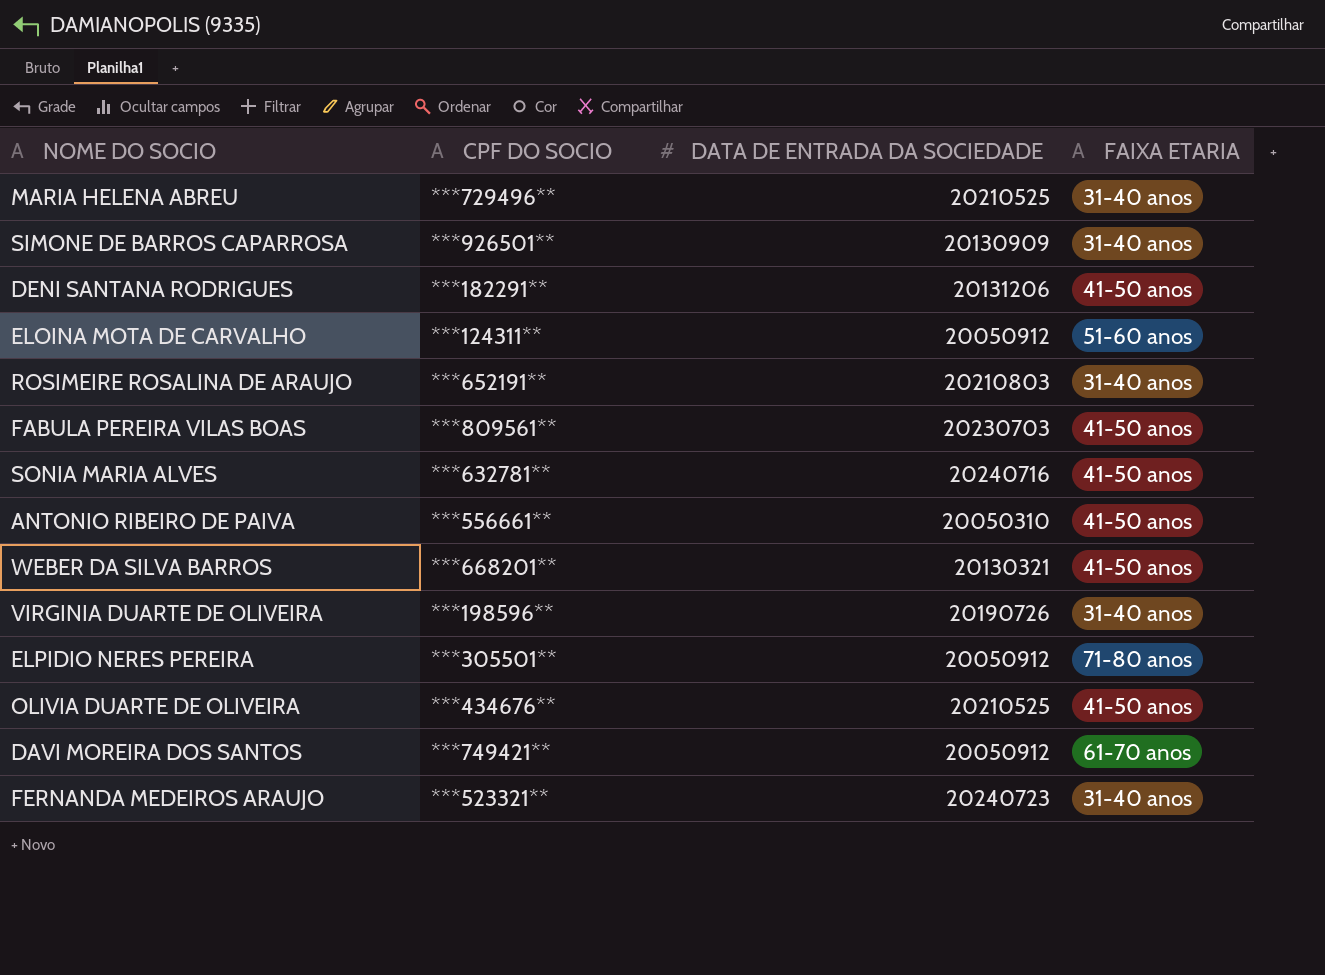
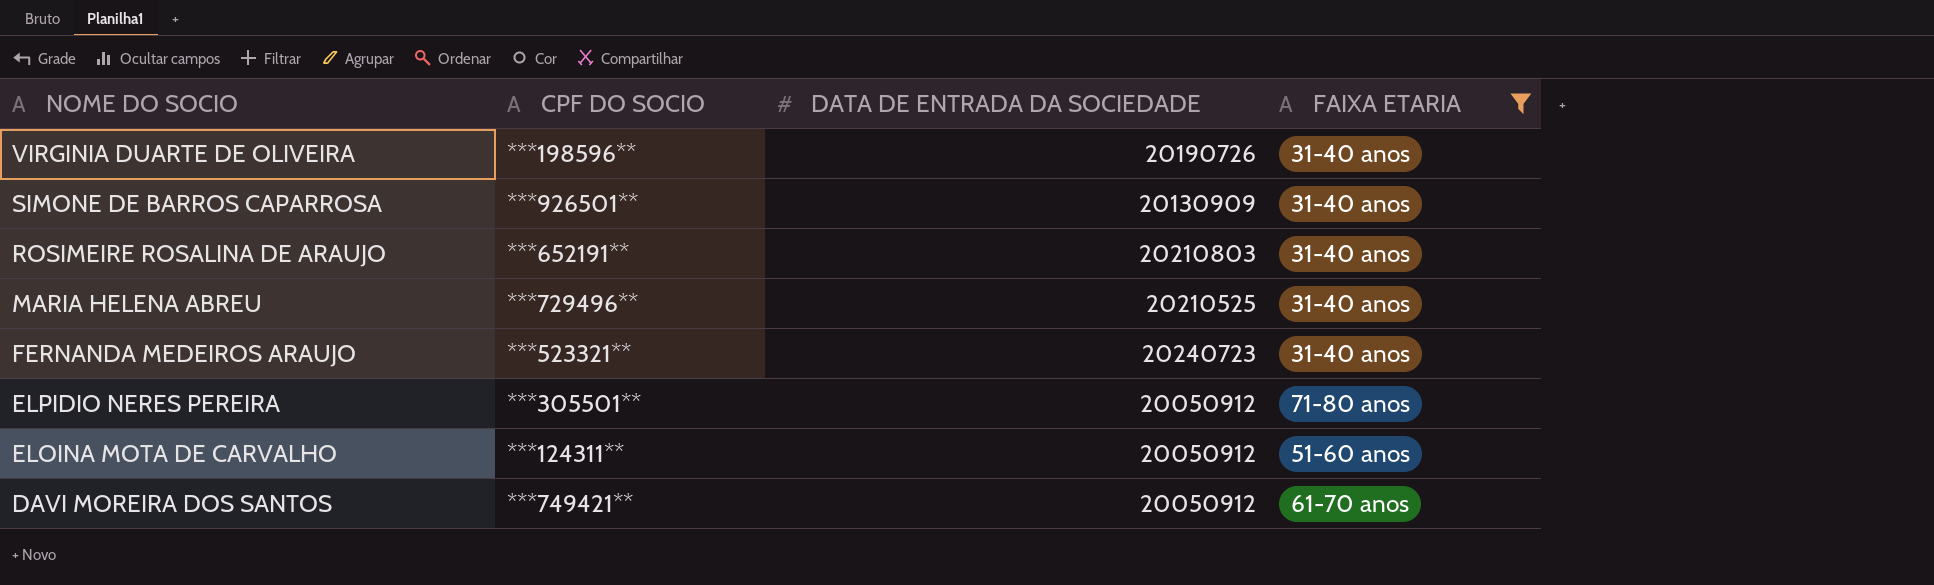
filter: none -> FAIXA ETARIA != 41-50 anos
row order: none -> NOME DO SOCIO descending

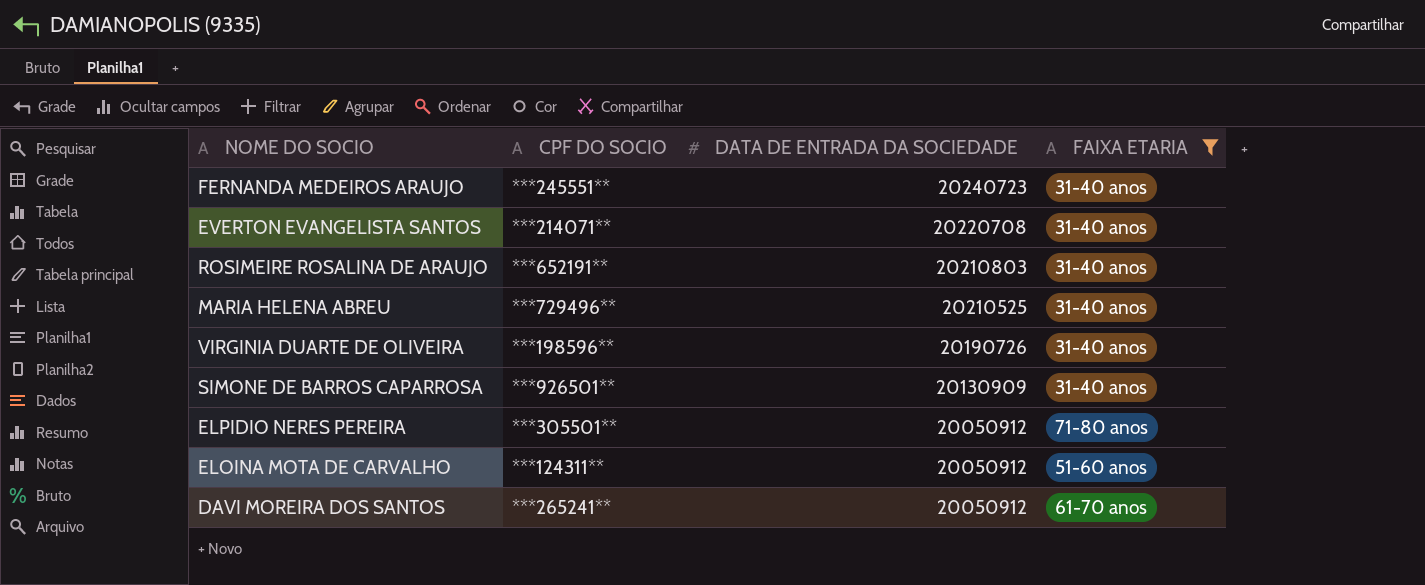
row order: NOME DO SOCIO descending -> DATA DE ENTRADA DA SOCIEDADE descending
FERNANDA MEDEIROS ARAUJO | CPF DO SOCIO: ***523321** -> ***245551**
row EVERTON EVANGELISTA SANTOS: none -> ***214071** | 20220708 | 31-40 anos
DAVI MOREIRA DOS SANTOS | CPF DO SOCIO: ***749421** -> ***265241**

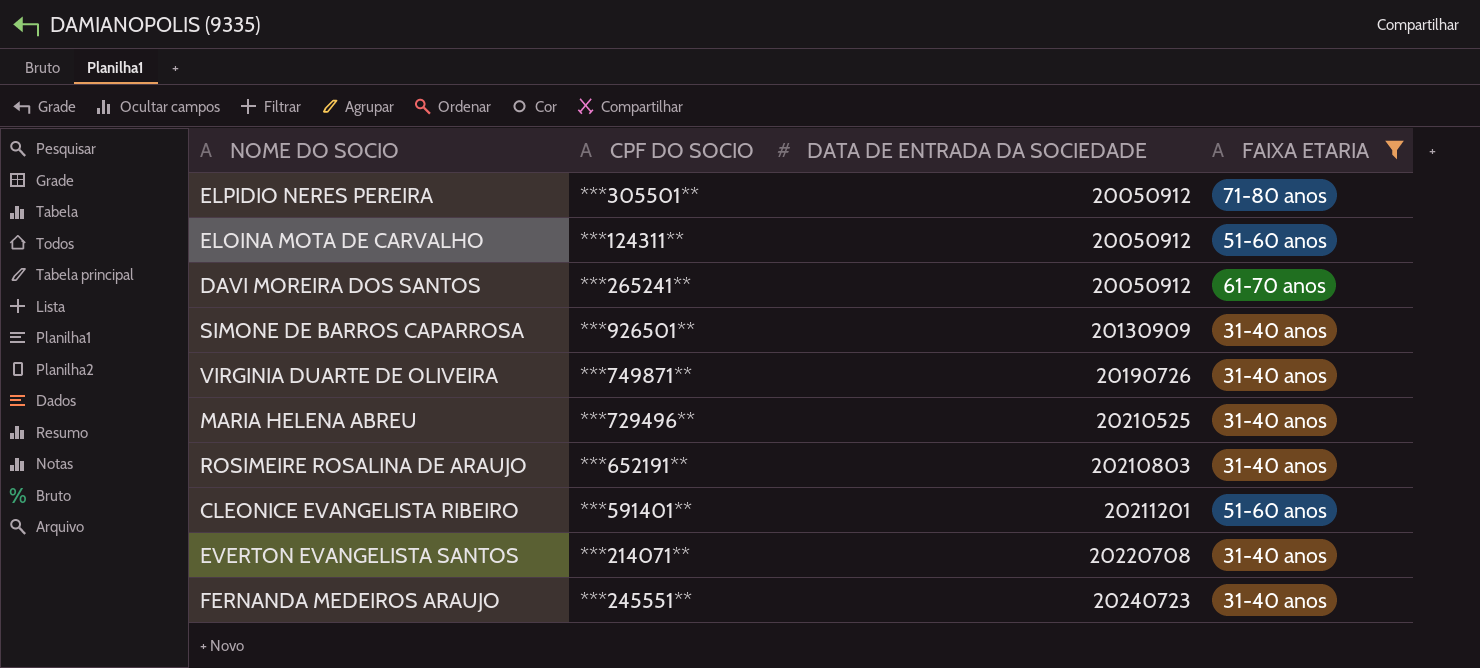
row order: DATA DE ENTRADA DA SOCIEDADE descending -> DATA DE ENTRADA DA SOCIEDADE ascending
VIRGINIA DUARTE DE OLIVEIRA | CPF DO SOCIO: ***198596** -> ***749871**
row CLEONICE EVANGELISTA RIBEIRO: none -> ***591401** | 20211201 | 51-60 anos

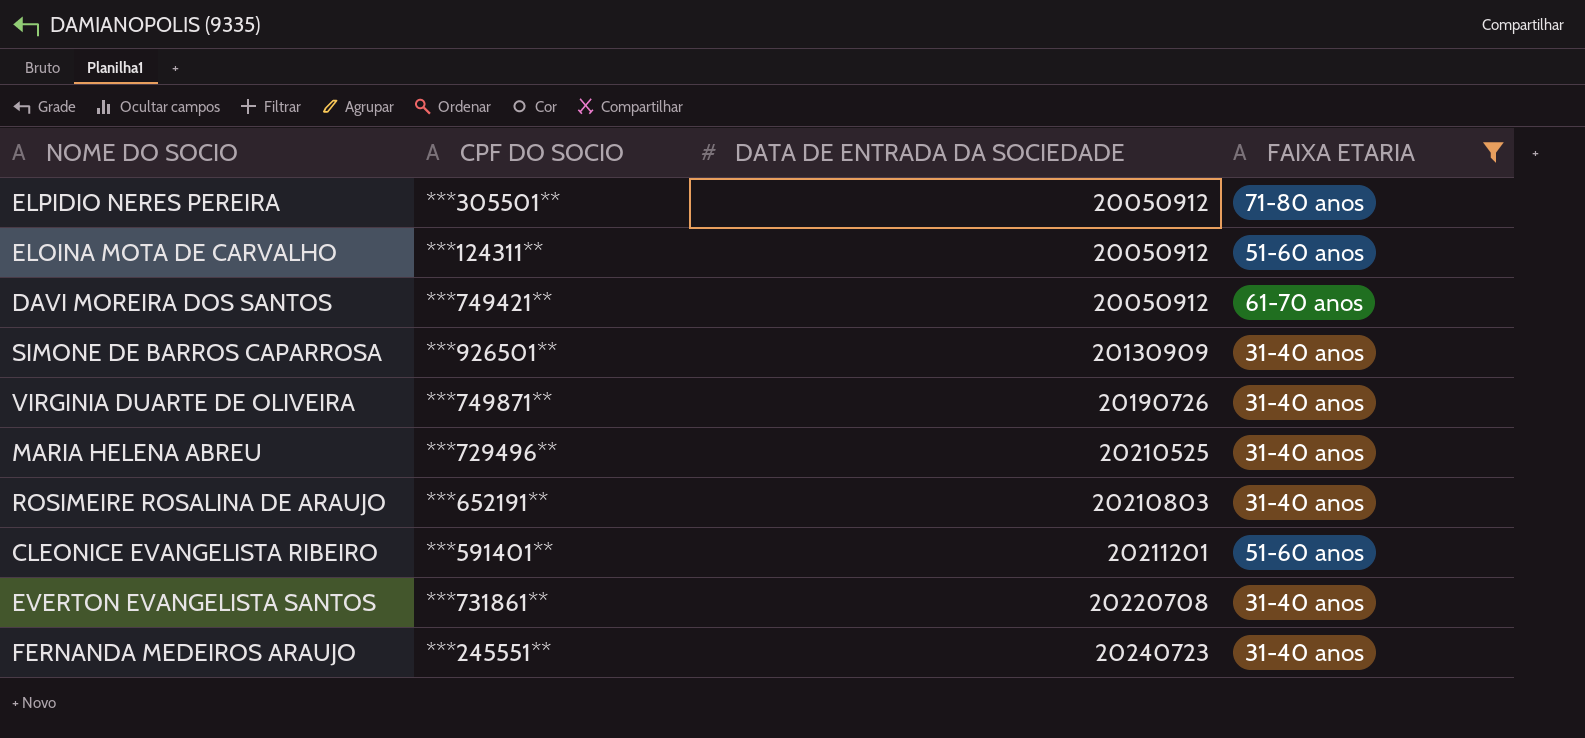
DAVI MOREIRA DOS SANTOS | CPF DO SOCIO: ***265241** -> ***749421**
EVERTON EVANGELISTA SANTOS | CPF DO SOCIO: ***214071** -> ***731861**

